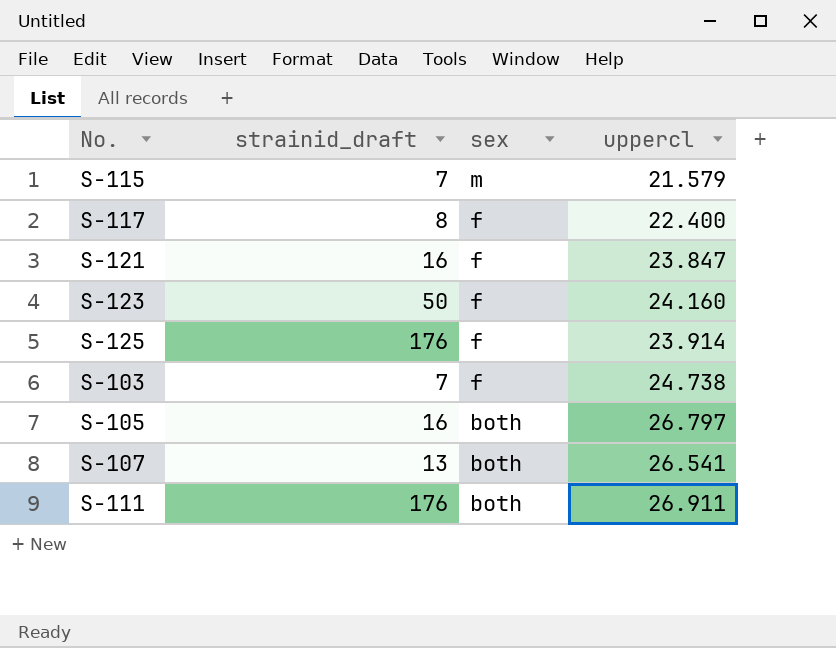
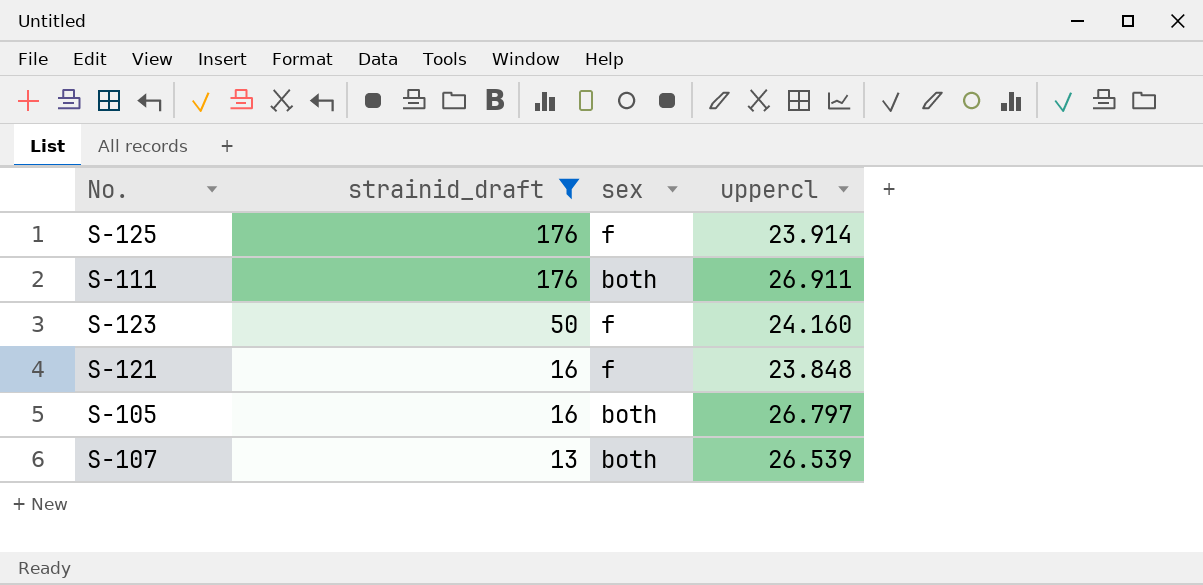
filter: none -> strainid_draft >= 13
row order: sex descending -> strainid_draft descending
S-121 | uppercl: 23.847 -> 23.848
S-107 | uppercl: 26.541 -> 26.539

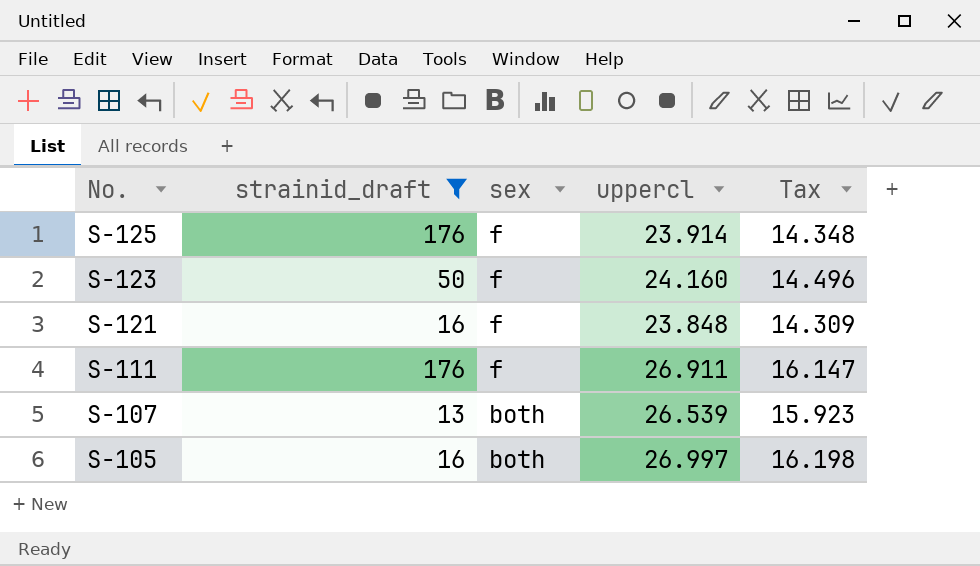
row order: strainid_draft descending -> No. descending
column Tax | formula: none -> [uppercl] * 0.6
S-111 | sex: both -> f
S-105 | uppercl: 26.797 -> 26.997

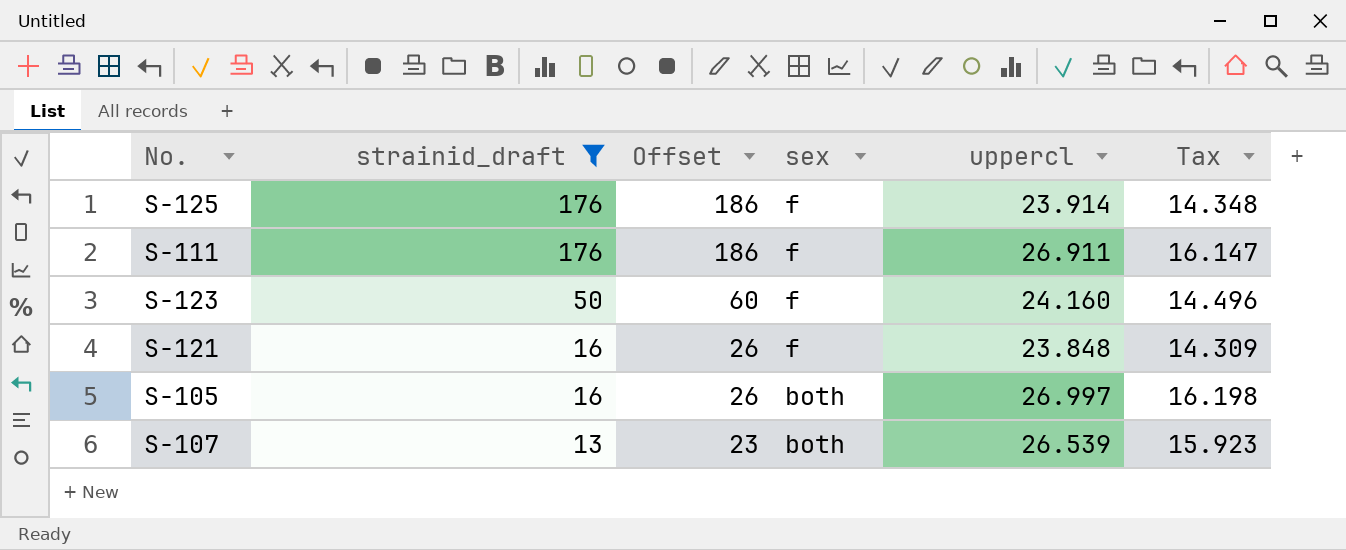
row order: No. descending -> strainid_draft descending
column Offset | formula: none -> [strainid_draft] + 10

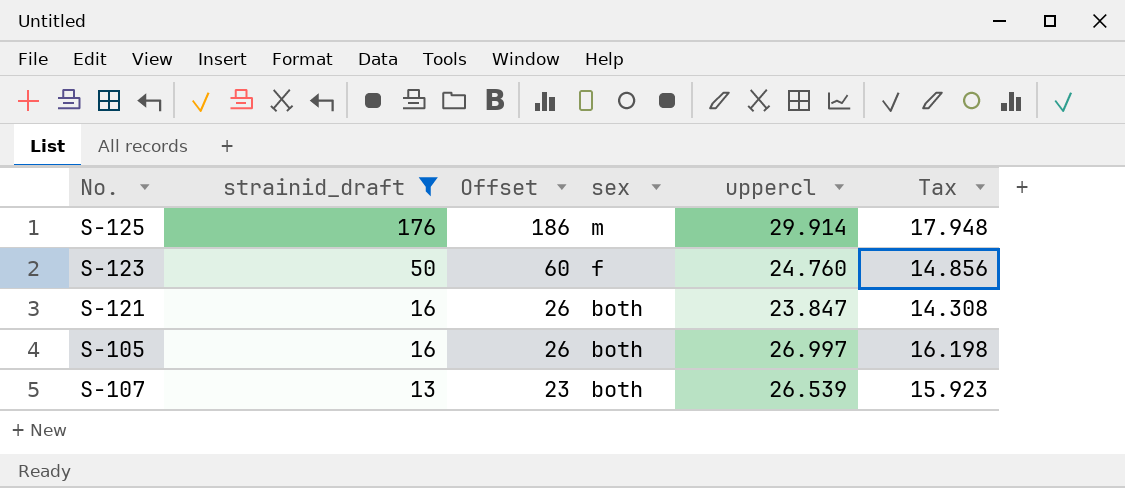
row S-111: 176 | 186 | f | 26.911 | 16.147 -> none
S-125 | sex: f -> m
S-125 | uppercl: 23.914 -> 29.914
S-125 | Tax: 14.348 -> 17.948
S-123 | uppercl: 24.160 -> 24.760
S-123 | Tax: 14.496 -> 14.856
S-121 | sex: f -> both
S-121 | uppercl: 23.848 -> 23.847
S-121 | Tax: 14.309 -> 14.308

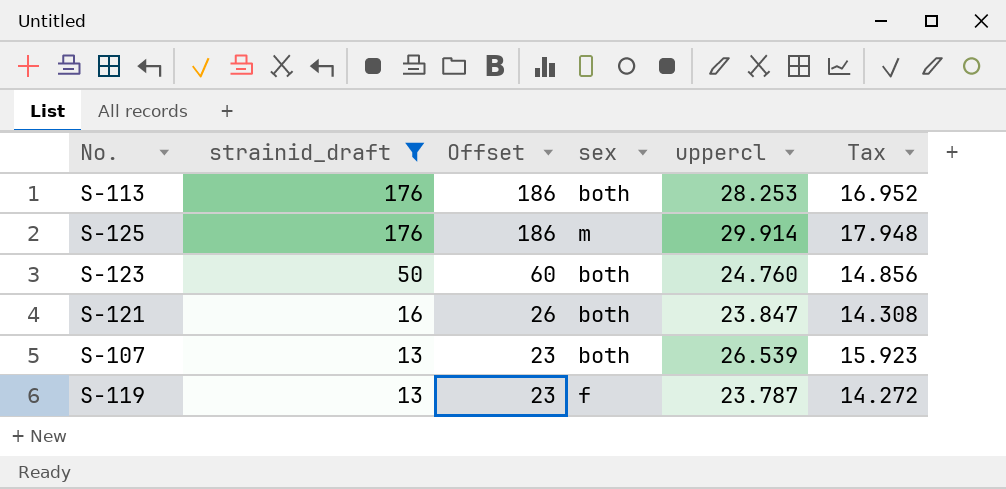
row S-105: 16 | 26 | both | 26.997 | 16.198 -> none
row S-113: none -> 176 | 186 | both | 28.253 | 16.952
S-123 | sex: f -> both
row S-119: none -> 13 | 23 | f | 23.787 | 14.272

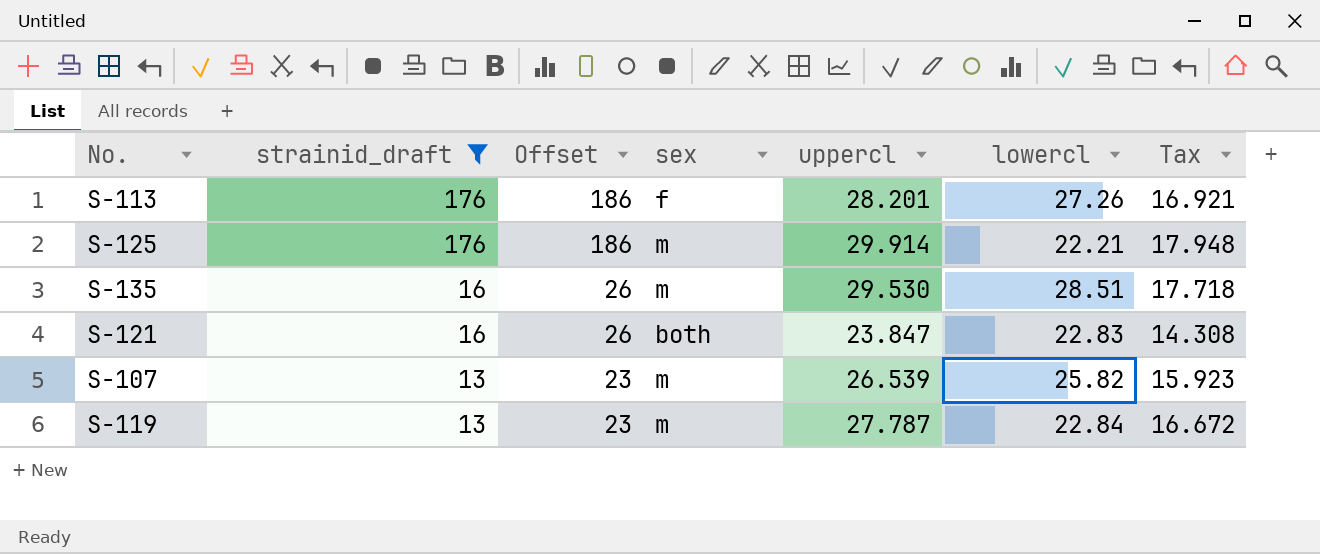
column lowercl | position: none -> 6
row S-123: 50 | 60 | both | 24.760 | 14.856 -> none
S-113 | sex: both -> f
S-113 | uppercl: 28.253 -> 28.201
S-113 | Tax: 16.952 -> 16.921
row S-135: none -> 16 | 26 | m | 29.530 | 28.51 | 17.718
S-107 | sex: both -> m
S-119 | sex: f -> m
S-119 | uppercl: 23.787 -> 27.787
S-119 | Tax: 14.272 -> 16.672

